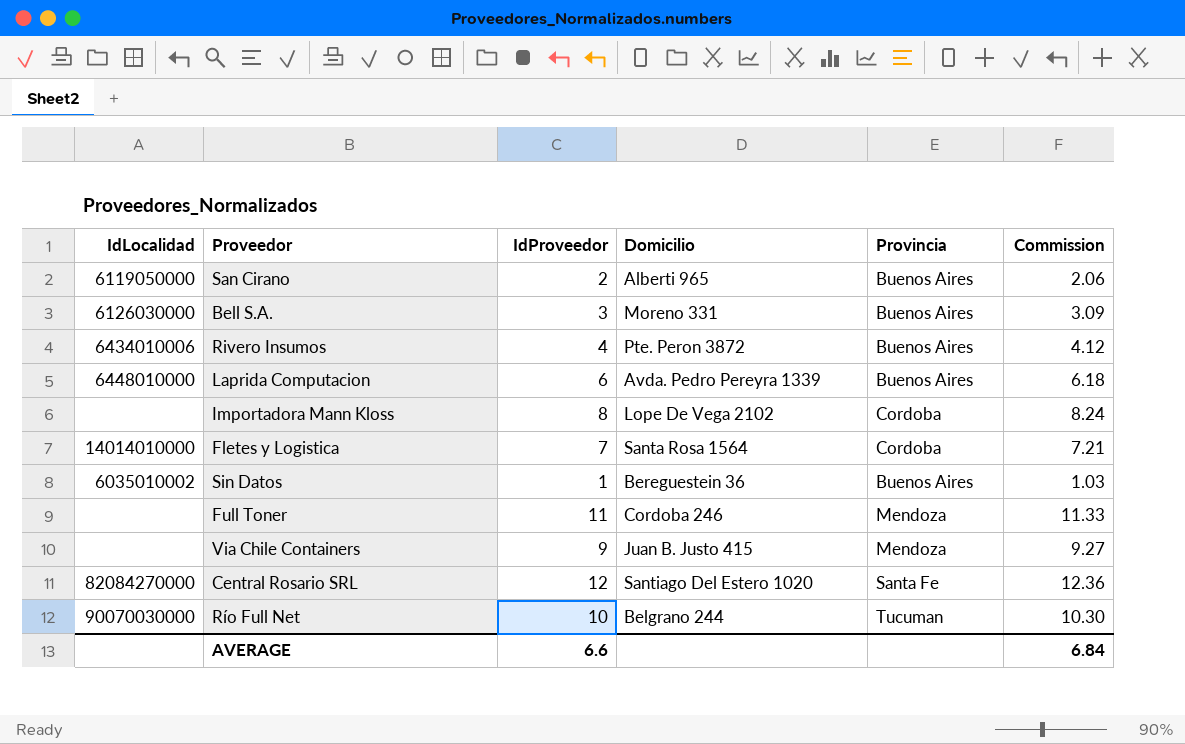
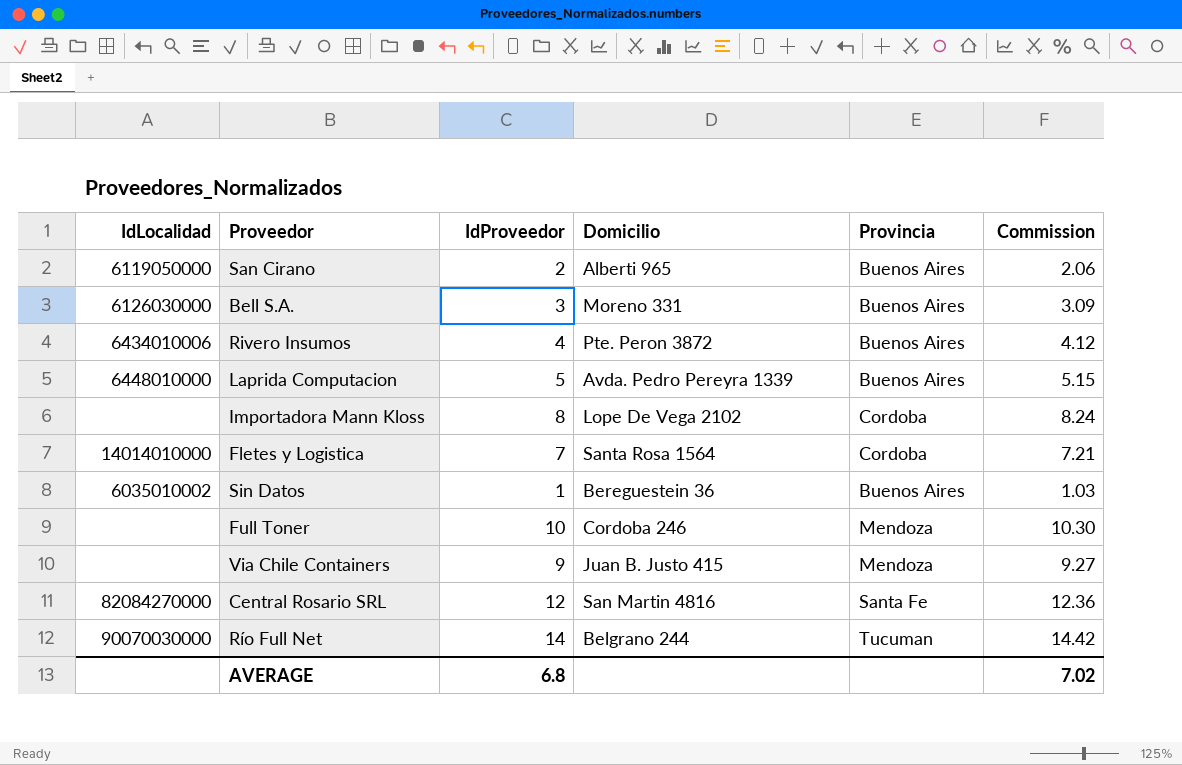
Laprida Computacion | IdProveedor: 6 -> 5
Laprida Computacion | Commission: 6.18 -> 5.15
Full Toner | IdProveedor: 11 -> 10
Full Toner | Commission: 11.33 -> 10.30
Central Rosario SRL | Domicilio: Santiago Del Estero 1020 -> San Martin 4816
Río Full Net | IdProveedor: 10 -> 14
Río Full Net | Commission: 10.30 -> 14.42
AVERAGE | IdProveedor: 6.6 -> 6.8
AVERAGE | Commission: 6.84 -> 7.02

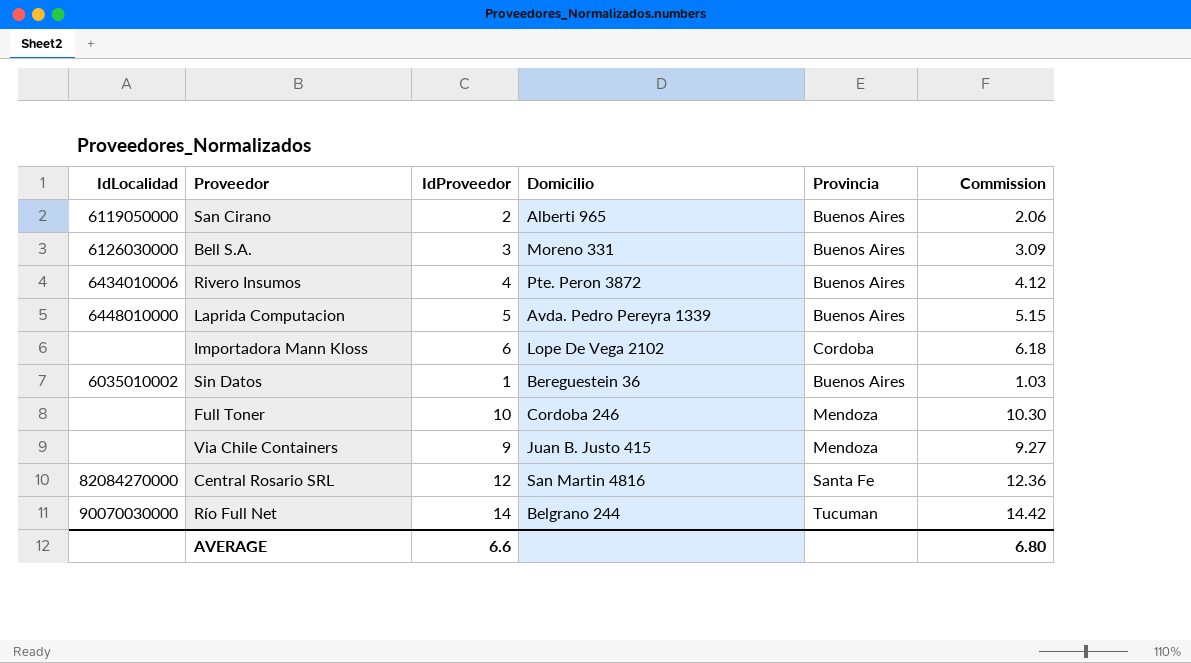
row Fletes y Logistica: 14014010000 | 7 | Santa Rosa 1564 | Cordoba | 7.21 -> none
Importadora Mann Kloss | IdProveedor: 8 -> 6
Importadora Mann Kloss | Commission: 8.24 -> 6.18
AVERAGE | IdProveedor: 6.8 -> 6.6
AVERAGE | Commission: 7.02 -> 6.80

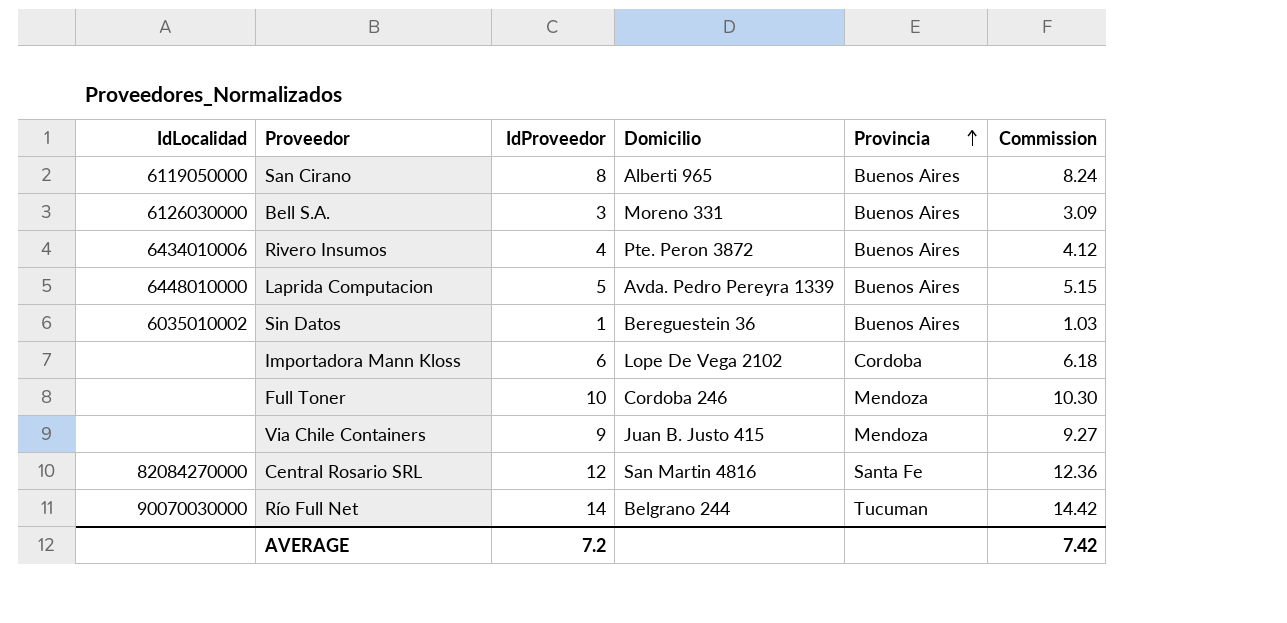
row order: none -> Provincia ascending
San Cirano | IdProveedor: 2 -> 8
San Cirano | Commission: 2.06 -> 8.24
AVERAGE | IdProveedor: 6.6 -> 7.2
AVERAGE | Commission: 6.80 -> 7.42

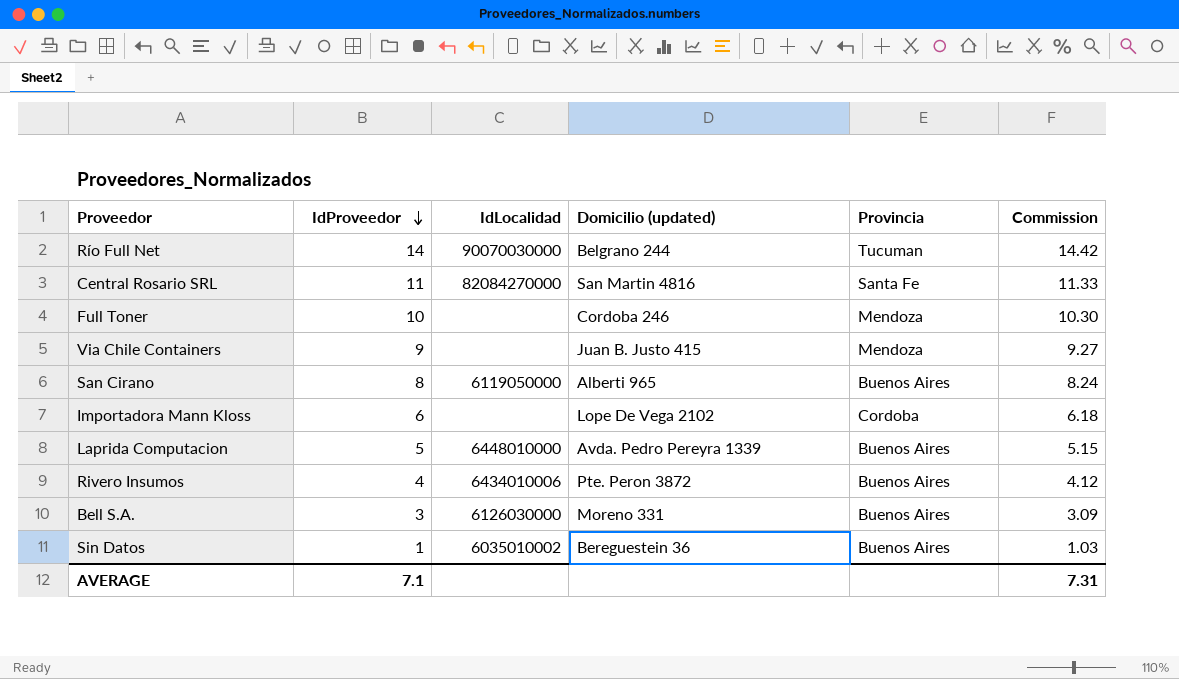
row order: Provincia ascending -> IdProveedor descending
column IdLocalidad | position: 1 -> 3
column name: Domicilio -> Domicilio (updated)
Central Rosario SRL | IdProveedor: 12 -> 11
Central Rosario SRL | Commission: 12.36 -> 11.33
AVERAGE | IdProveedor: 7.2 -> 7.1
AVERAGE | Commission: 7.42 -> 7.31

